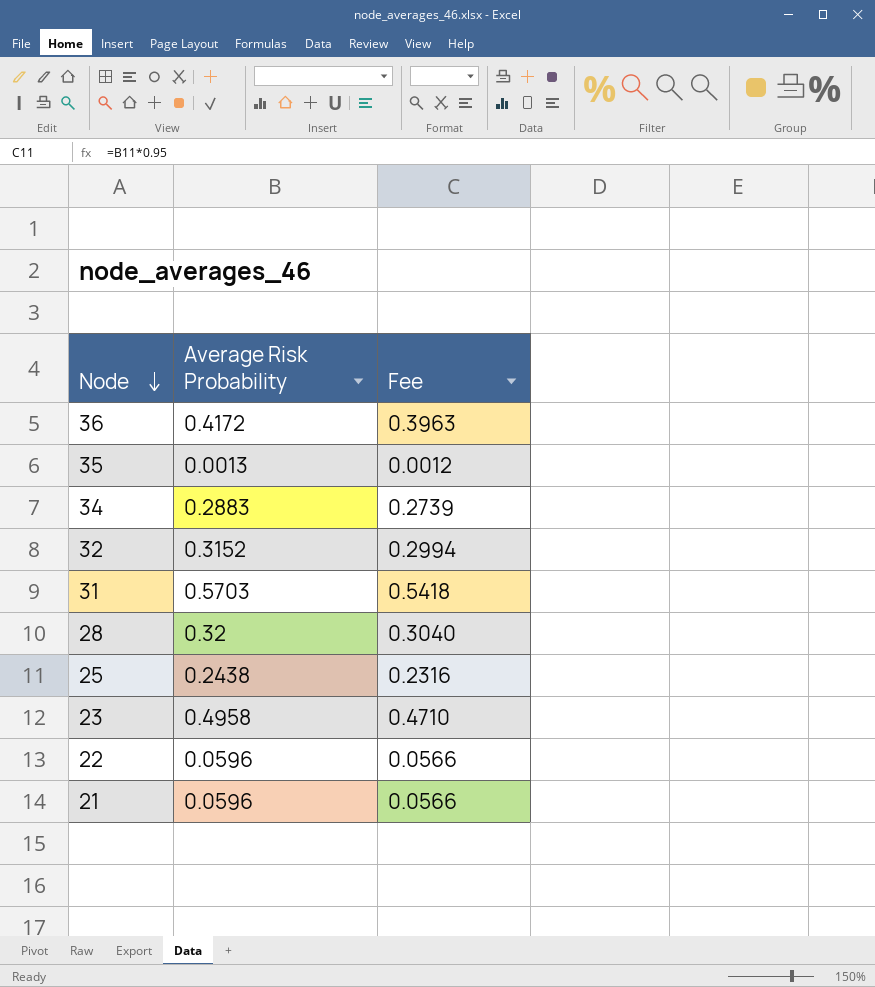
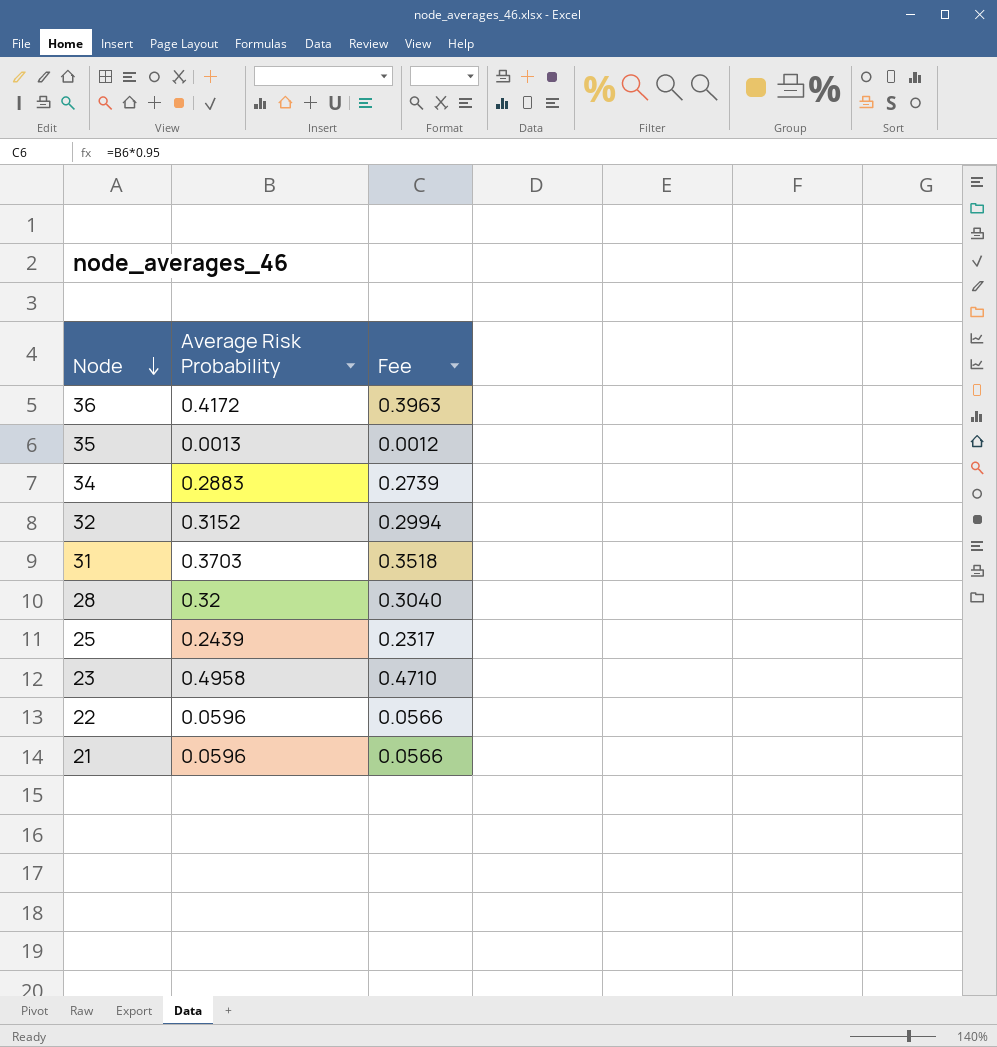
31 | Average Risk Probability: 0.5703 -> 0.3703
31 | Fee: 0.5418 -> 0.3518
25 | Average Risk Probability: 0.2438 -> 0.2439
25 | Fee: 0.2316 -> 0.2317

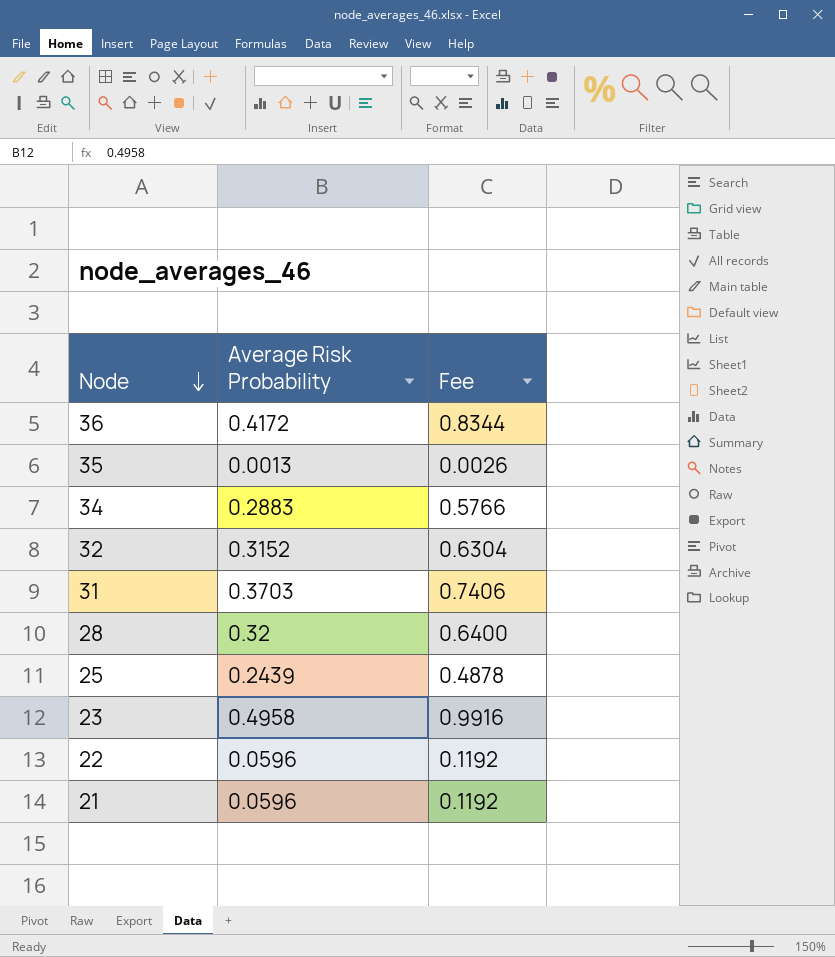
column Fee | formula: [Average Risk Probability] * 0.95 -> [Average Risk Probability] * 2

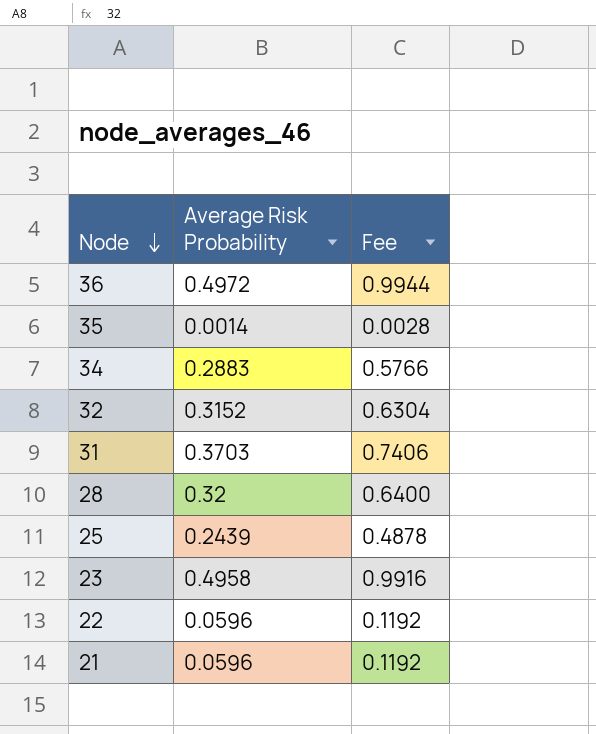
36 | Average Risk Probability: 0.4172 -> 0.4972
36 | Fee: 0.8344 -> 0.9944
35 | Average Risk Probability: 0.0013 -> 0.0014
35 | Fee: 0.0026 -> 0.0028

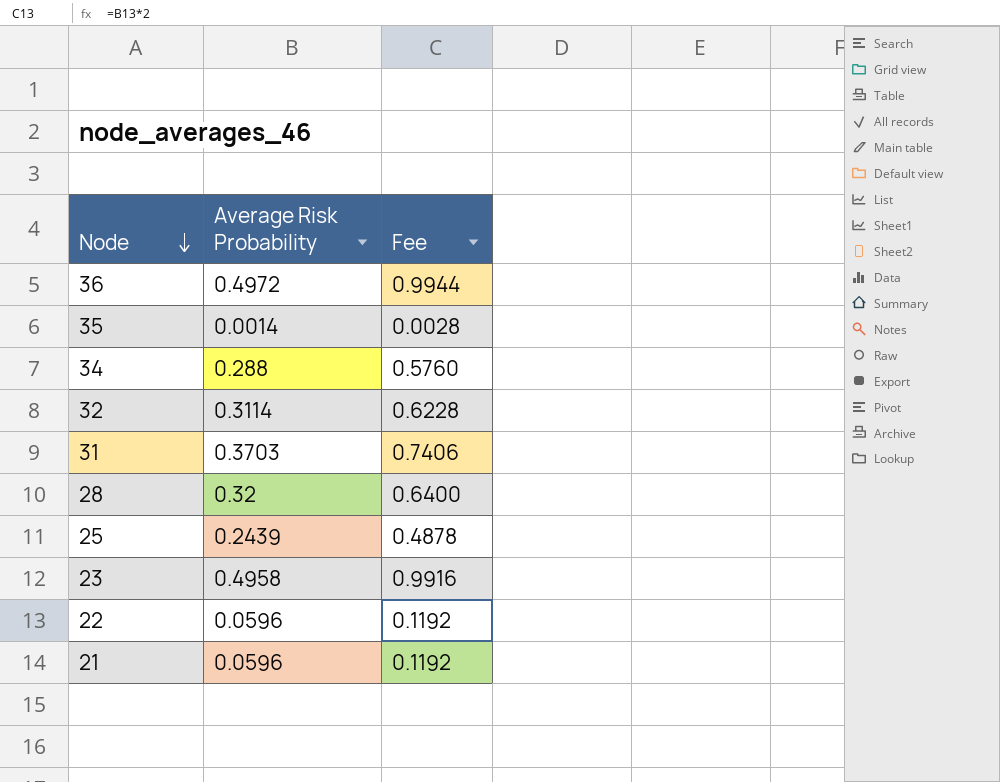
34 | Average Risk Probability: 0.2883 -> 0.288
34 | Fee: 0.5766 -> 0.5760
32 | Average Risk Probability: 0.3152 -> 0.3114
32 | Fee: 0.6304 -> 0.6228

